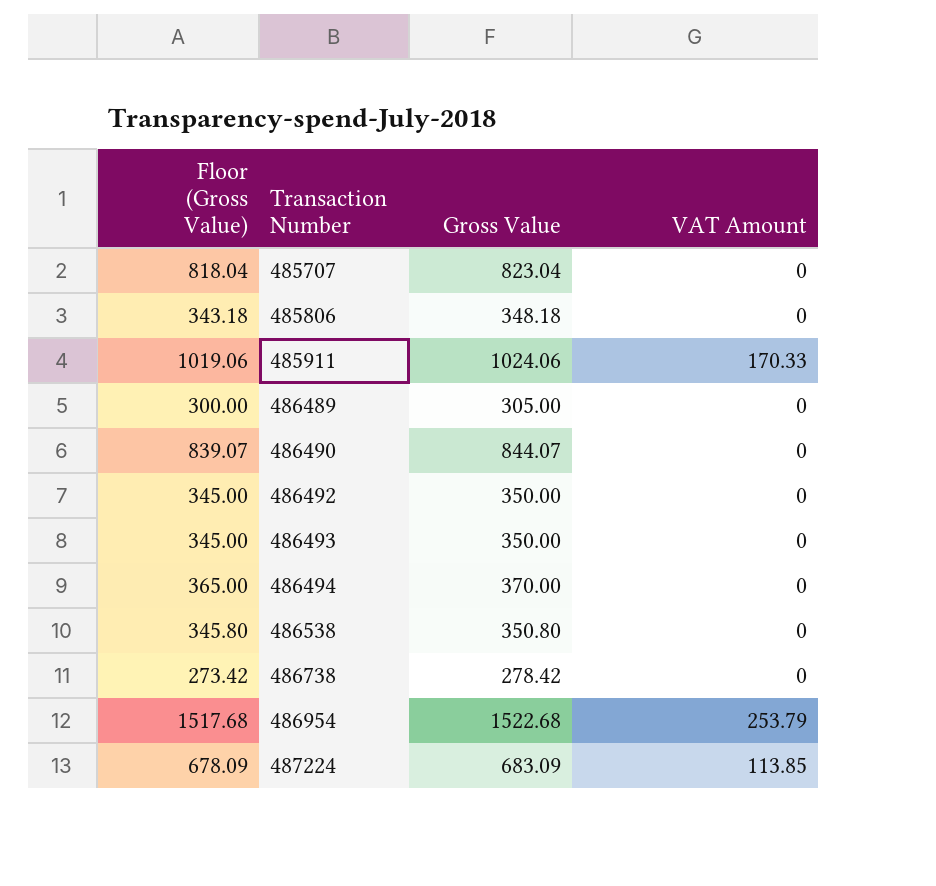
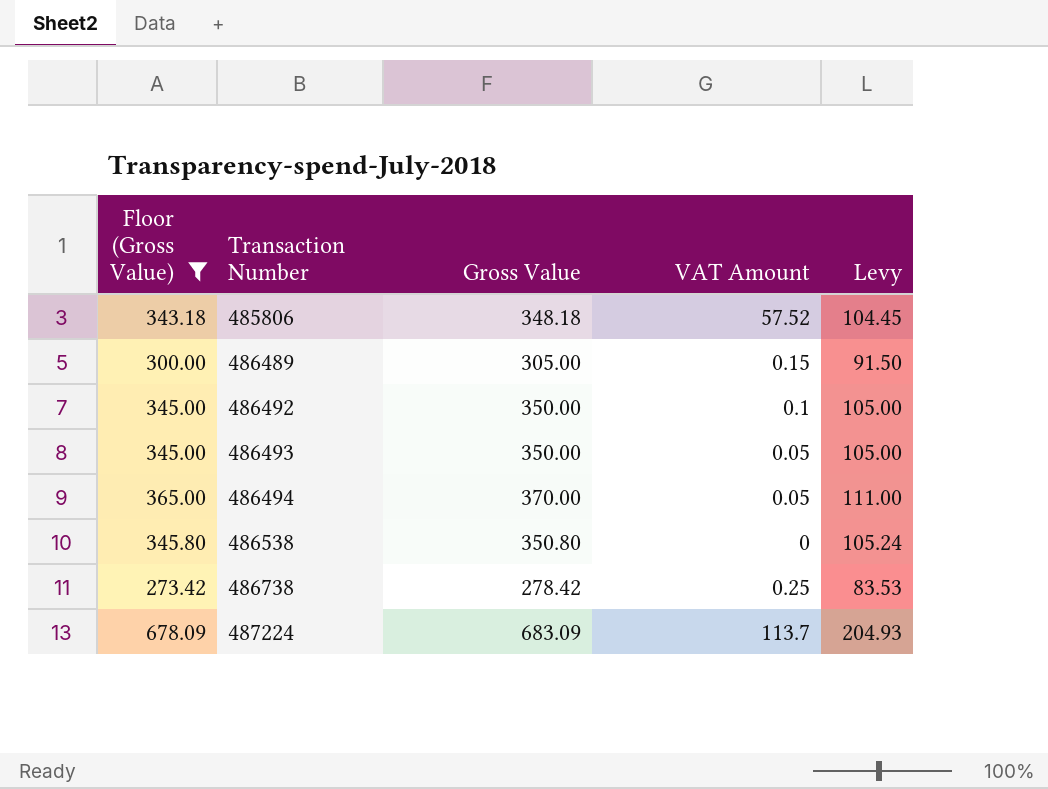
filter: none -> Floor (Gross Value) <= 678.09
column Levy | formula: none -> [Gross Value] * 0.3
485806 | VAT Amount: 0 -> 57.52
486489 | VAT Amount: 0 -> 0.15
486492 | VAT Amount: 0 -> 0.1
486493 | VAT Amount: 0 -> 0.05
486494 | VAT Amount: 0 -> 0.05
486738 | VAT Amount: 0 -> 0.25
487224 | VAT Amount: 113.85 -> 113.7

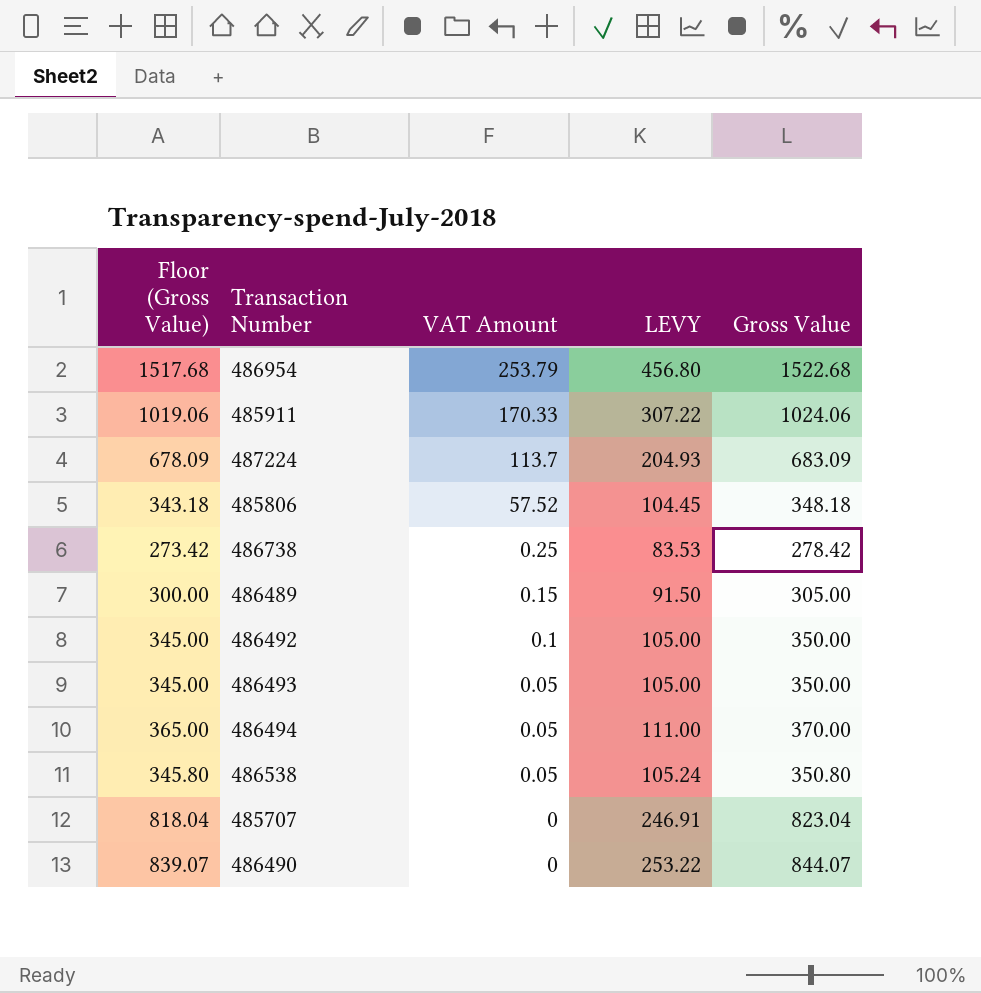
filter: Floor (Gross Value) <= 678.09 -> none
row order: Transaction Number ascending -> VAT Amount descending
column name: Levy -> LEVY
column Gross Value | position: 3 -> 5
486538 | VAT Amount: 0 -> 0.05

